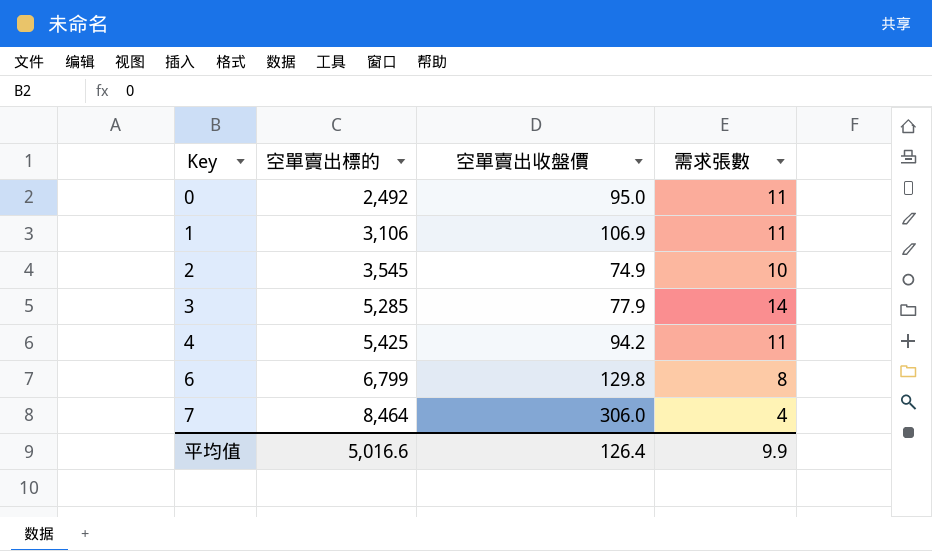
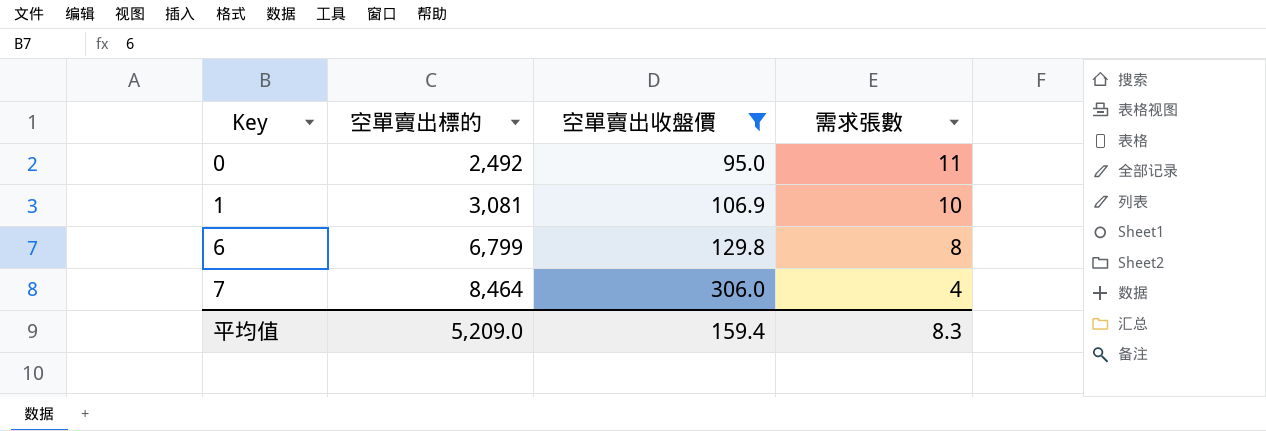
filter: none -> 空單賣出收盤價 >= 95.0
1 | 空單賣出標的: 3,106 -> 3,081
1 | 需求張數: 11 -> 10
平均值 | 空單賣出標的: 5,016.6 -> 5,209.0
平均值 | 空單賣出收盤價: 126.4 -> 159.4
平均值 | 需求張數: 9.9 -> 8.3

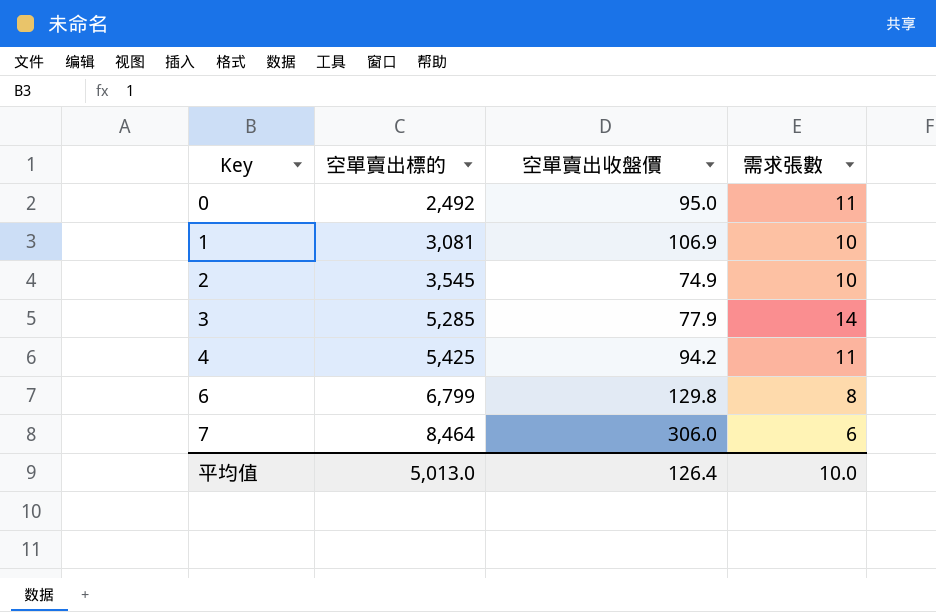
filter: 空單賣出收盤價 >= 95.0 -> none
7 | 需求張數: 4 -> 6
平均值 | 空單賣出標的: 5,209.0 -> 5,013.0
平均值 | 空單賣出收盤價: 159.4 -> 126.4
平均值 | 需求張數: 8.3 -> 10.0

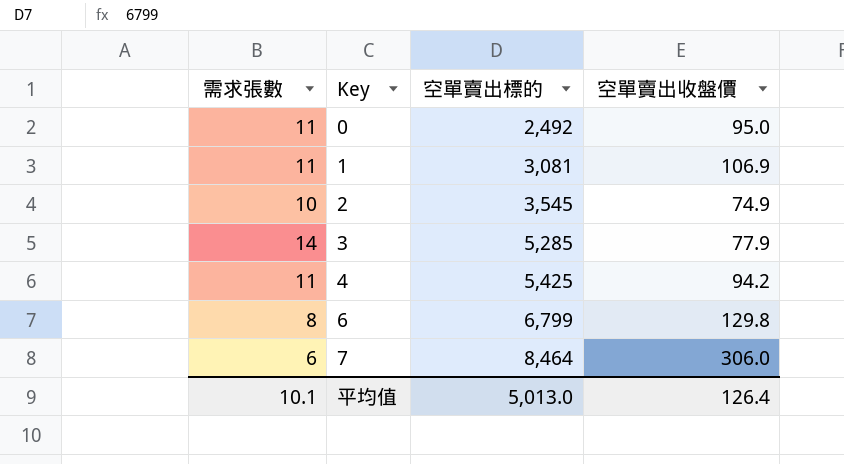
column 需求張數 | position: 4 -> 1
1 | 需求張數: 10 -> 11
平均值 | 需求張數: 10.0 -> 10.1

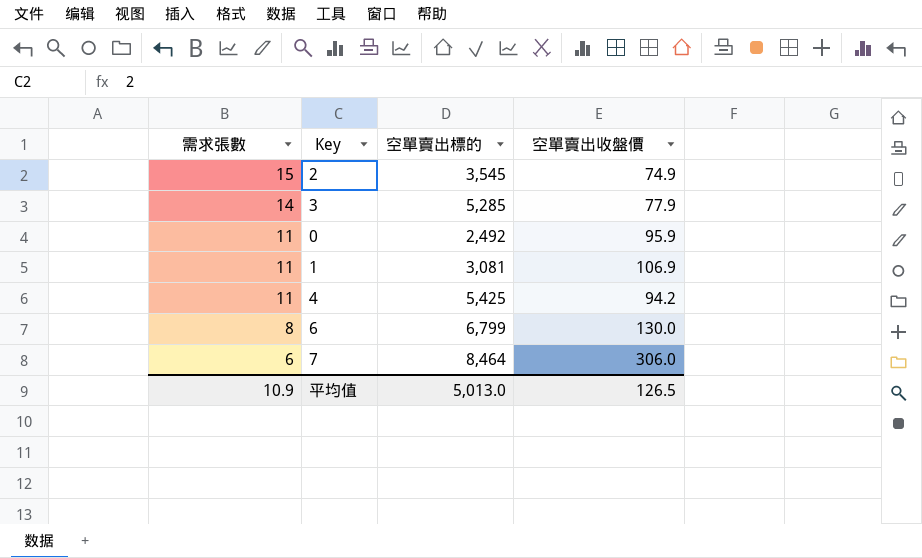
row order: Key ascending -> 需求張數 descending
2 | 需求張數: 10 -> 15
0 | 空單賣出收盤價: 95.0 -> 95.9
6 | 空單賣出收盤價: 129.8 -> 130.0
平均值 | 需求張數: 10.1 -> 10.9
平均值 | 空單賣出收盤價: 126.4 -> 126.5

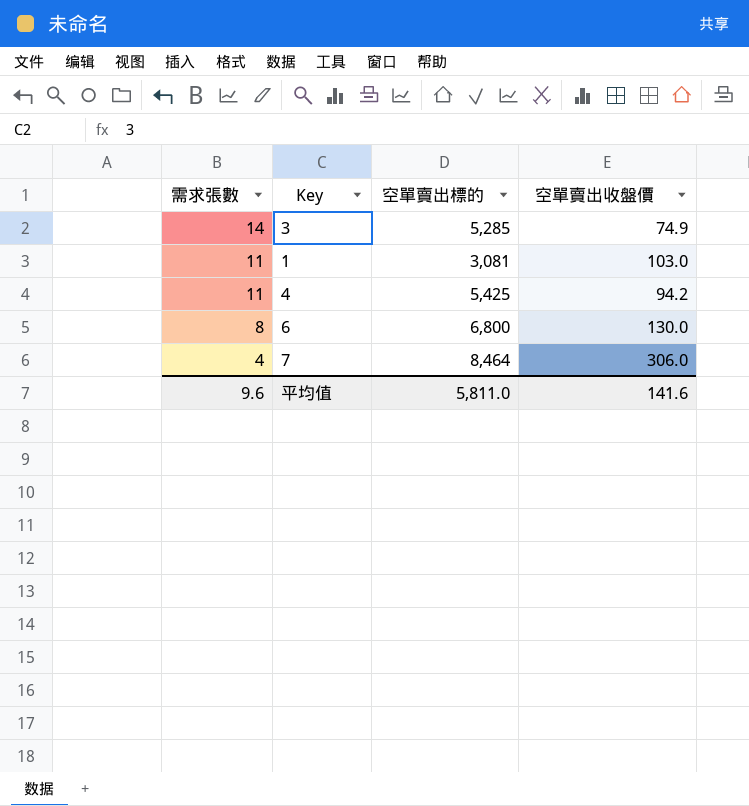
row 2: 15 | 3,545 | 74.9 -> none
row 0: 11 | 2,492 | 95.9 -> none
3 | 空單賣出收盤價: 77.9 -> 74.9
1 | 空單賣出收盤價: 106.9 -> 103.0
6 | 空單賣出標的: 6,799 -> 6,800
7 | 需求張數: 6 -> 4
平均值 | 需求張數: 10.9 -> 9.6
平均值 | 空單賣出標的: 5,013.0 -> 5,811.0
平均值 | 空單賣出收盤價: 126.5 -> 141.6

